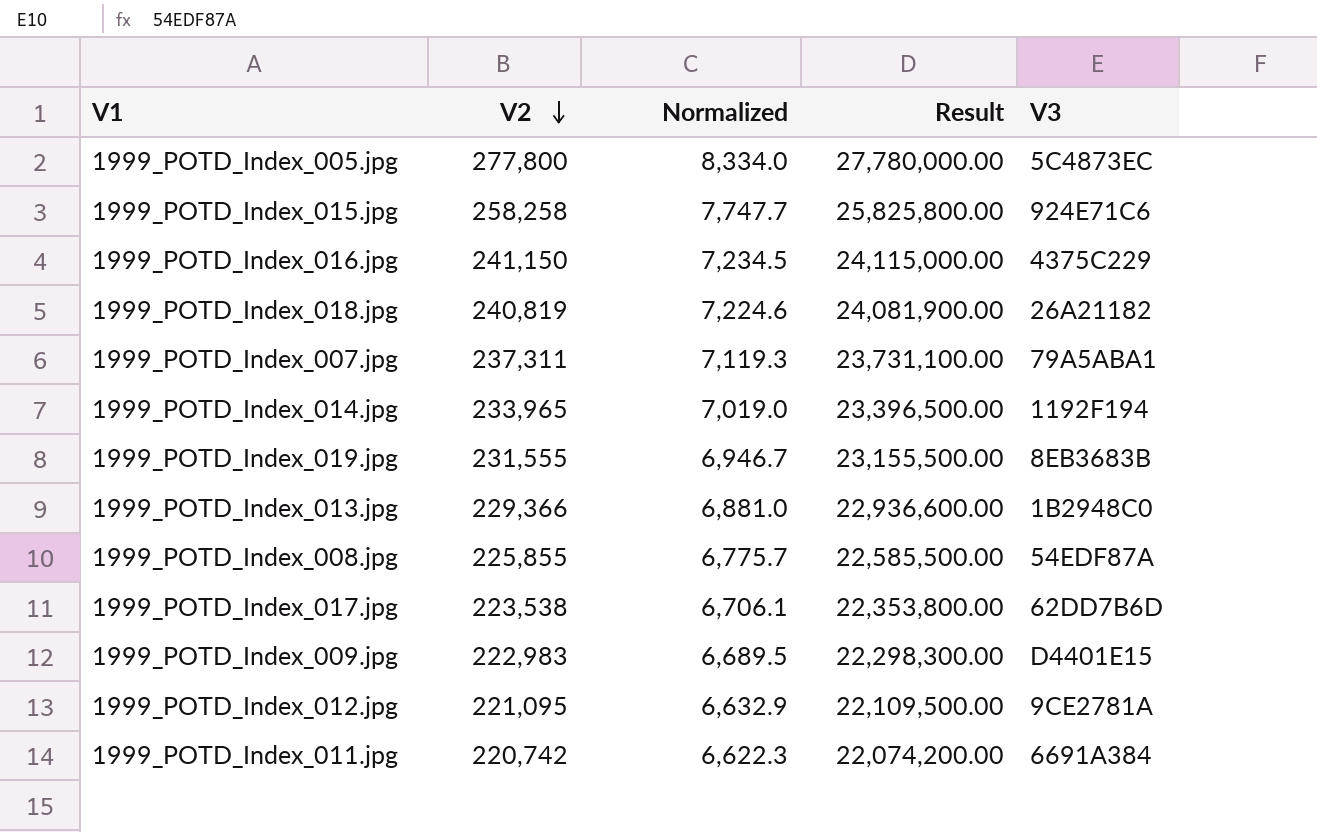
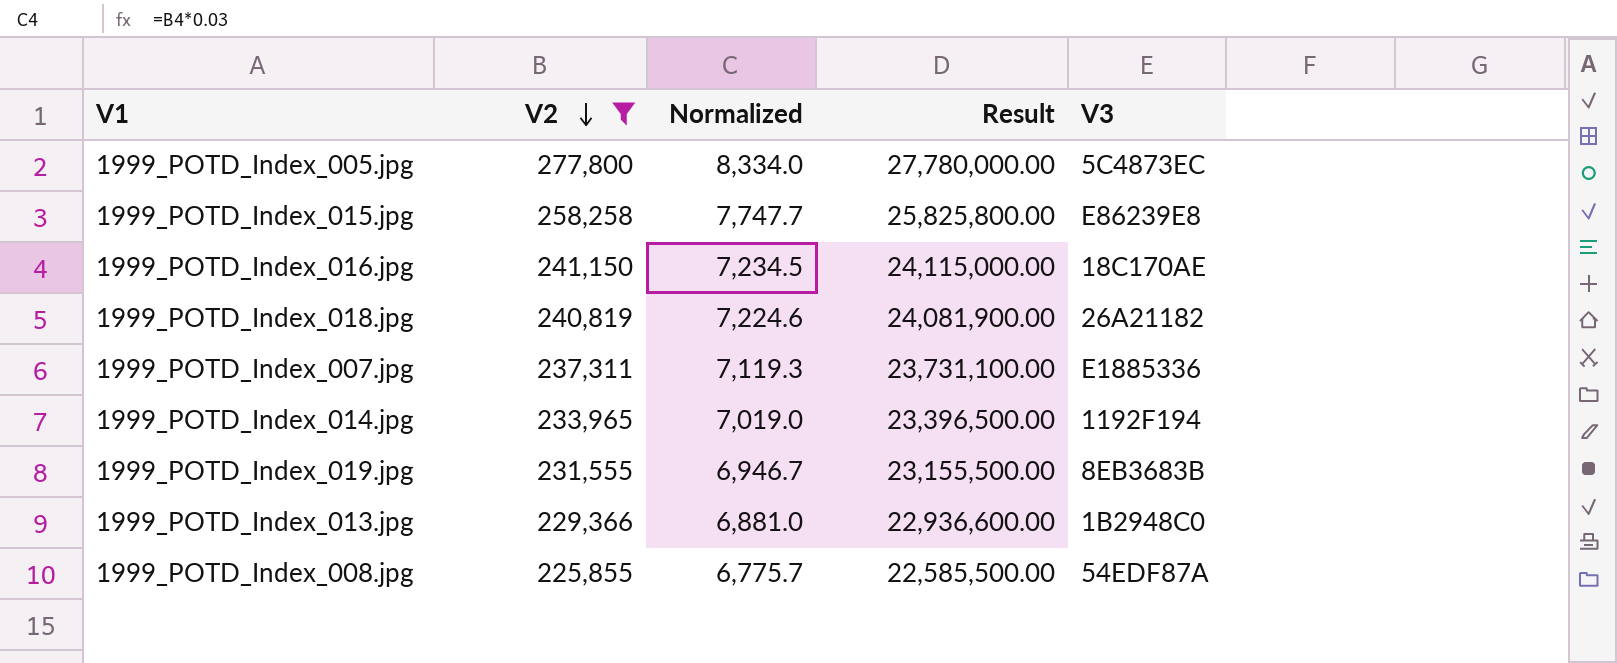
filter: none -> V2 >= 225,855
1999_POTD_Index_015.jpg | V3: 924E71C6 -> E86239E8
1999_POTD_Index_016.jpg | V3: 4375C229 -> 18C170AE
1999_POTD_Index_007.jpg | V3: 79A5ABA1 -> E1885336

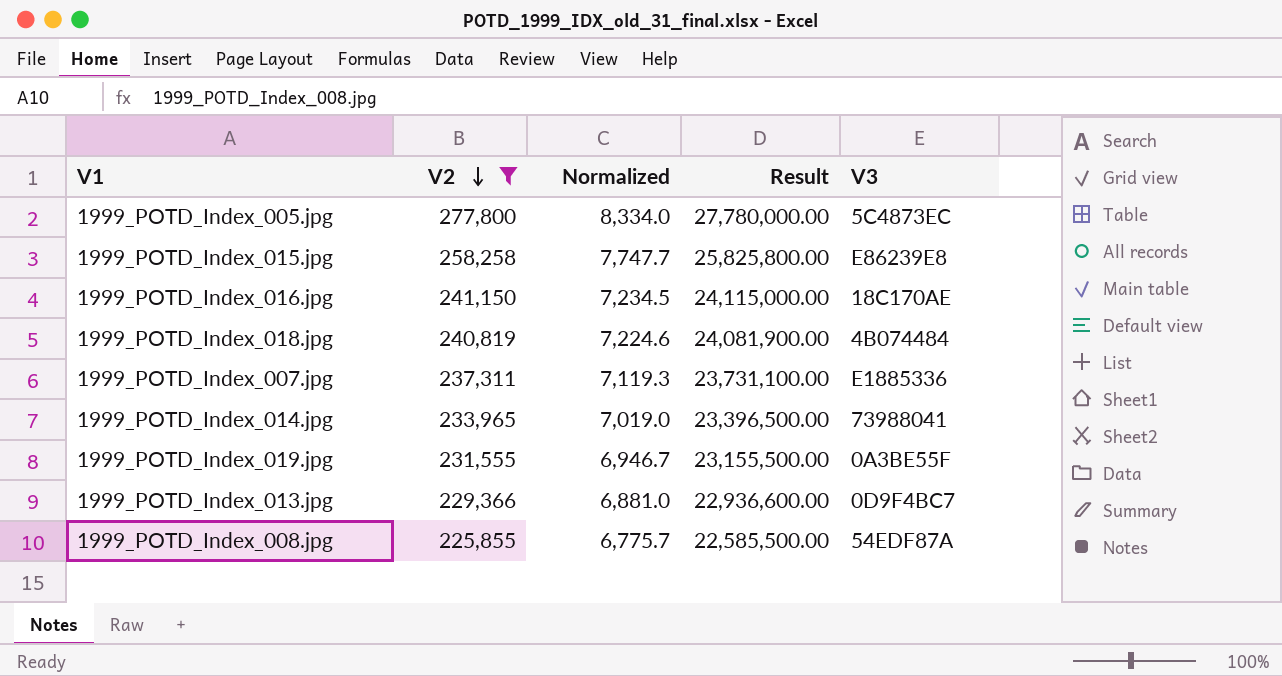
1999_POTD_Index_018.jpg | V3: 26A21182 -> 4B074484
1999_POTD_Index_014.jpg | V3: 1192F194 -> 73988041
1999_POTD_Index_019.jpg | V3: 8EB3683B -> 0A3BE55F
1999_POTD_Index_013.jpg | V3: 1B2948C0 -> 0D9F4BC7

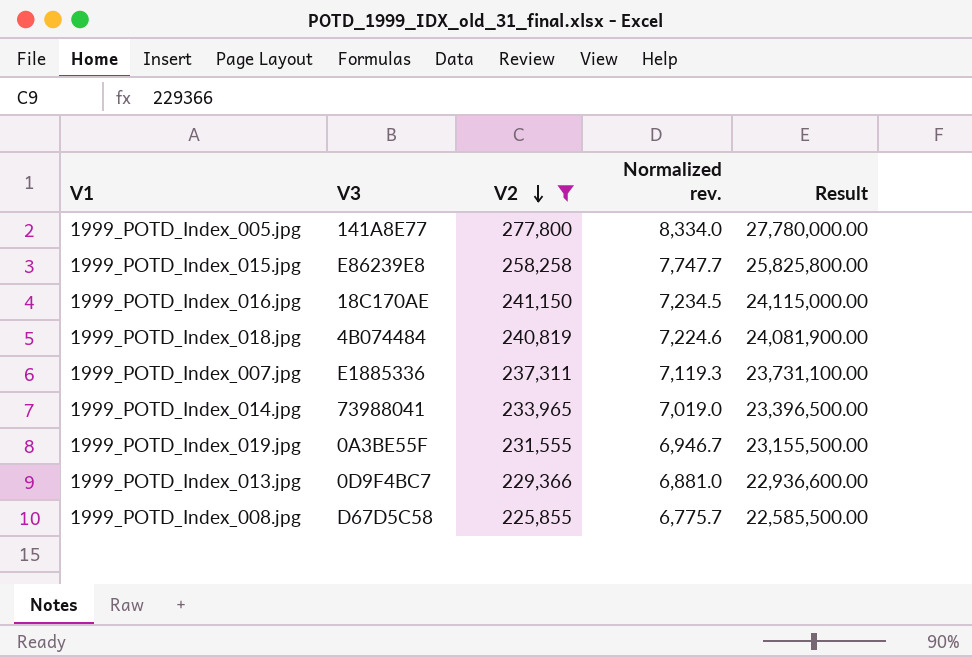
column V3 | position: 5 -> 2
column name: Normalized -> Normalized rev.
1999_POTD_Index_005.jpg | V3: 5C4873EC -> 141A8E77
1999_POTD_Index_008.jpg | V3: 54EDF87A -> D67D5C58

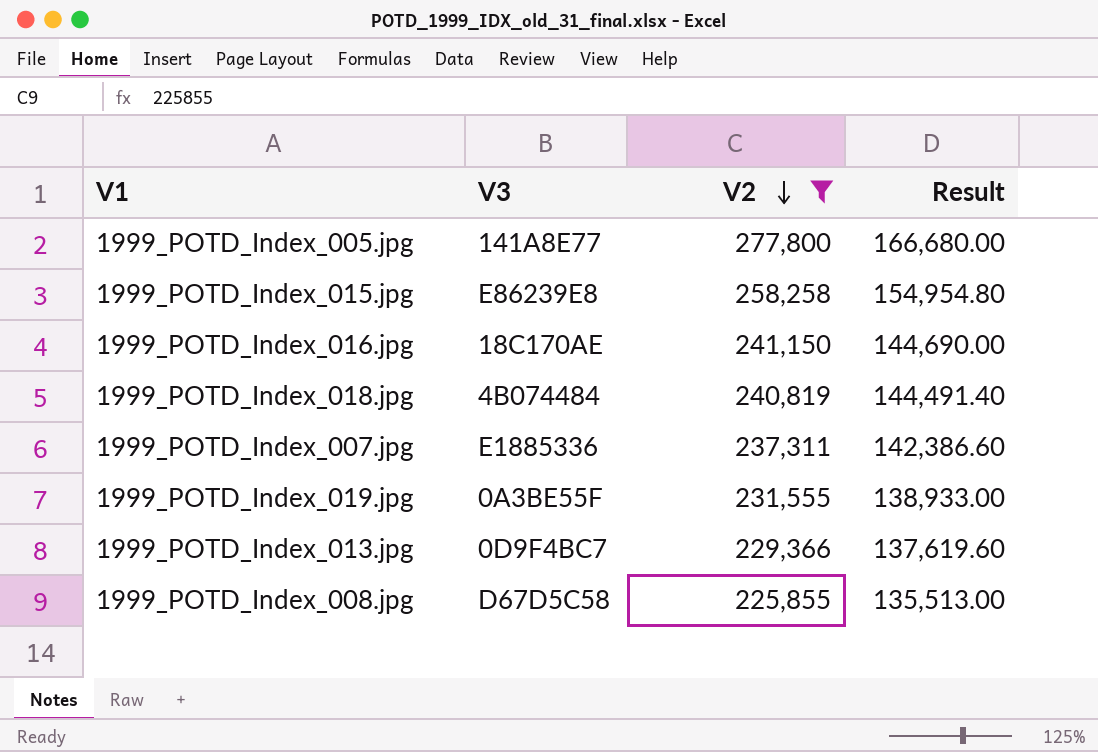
column Normalized rev. | formula: [V2] * 0.03 -> none
column Result | formula: [V2] * 100 -> [V2] * 0.6
row 1999_POTD_Index_014.jpg: 73988041 | 233,965 | 7,019.0 | 23,396,500.00 -> none

